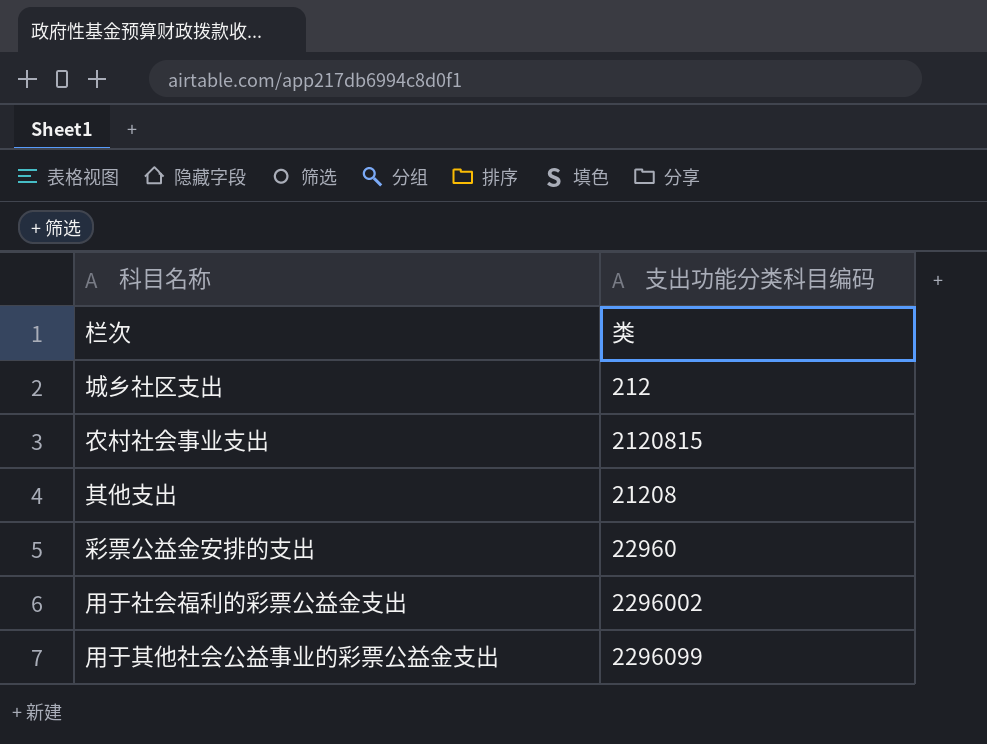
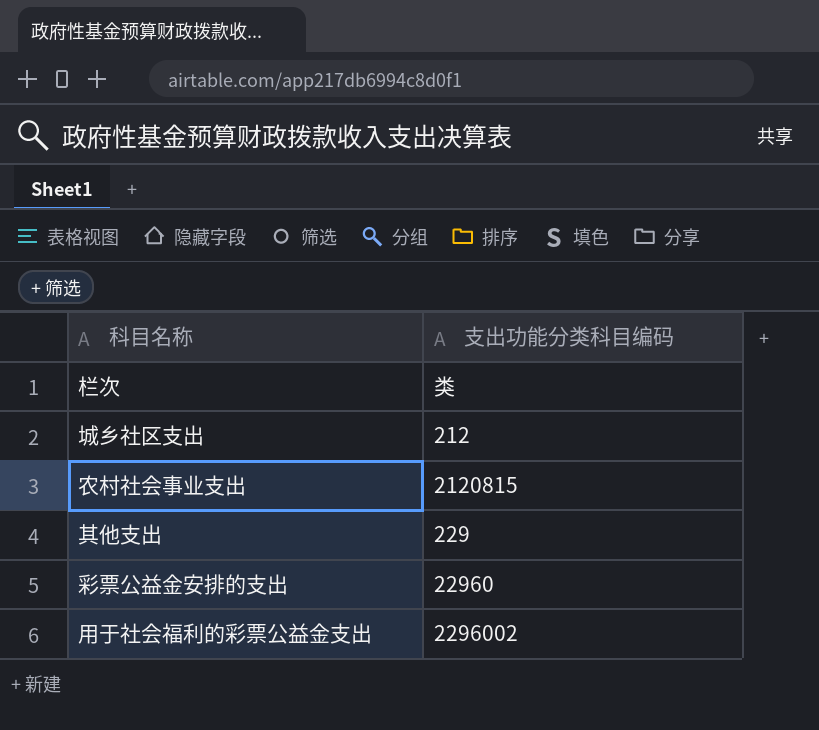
row 用于其他社会公益事业的彩票公益金支出: 2296099 -> none
其他支出 | 支出功能分类科目编码: 21208 -> 229

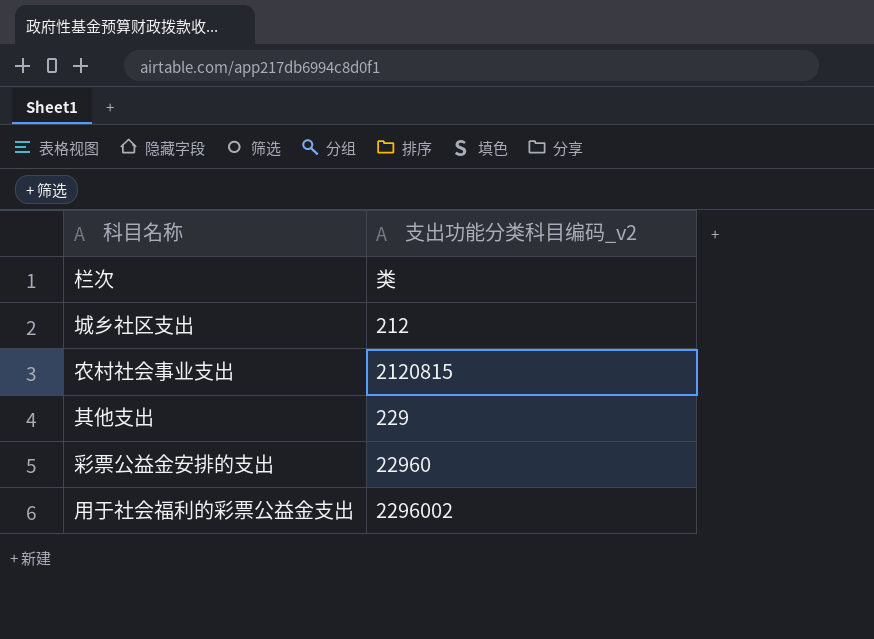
column name: 支出功能分类科目编码 -> 支出功能分类科目编码_v2

